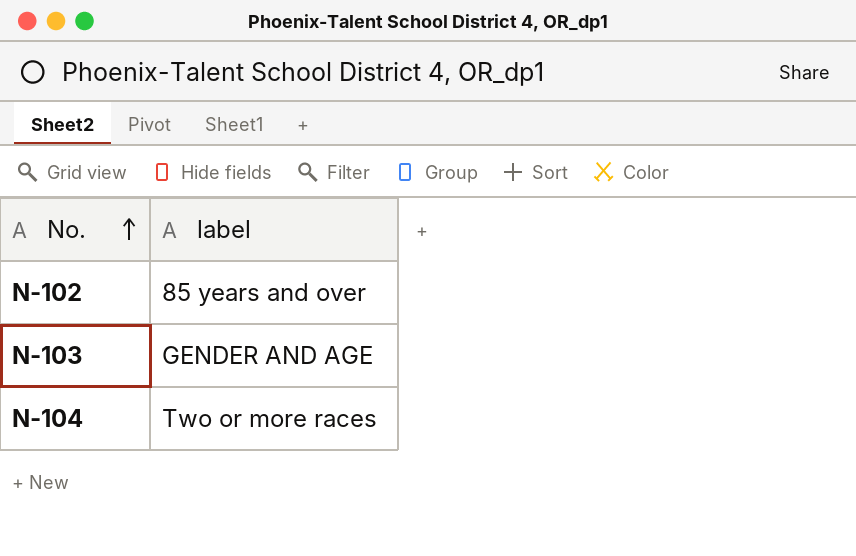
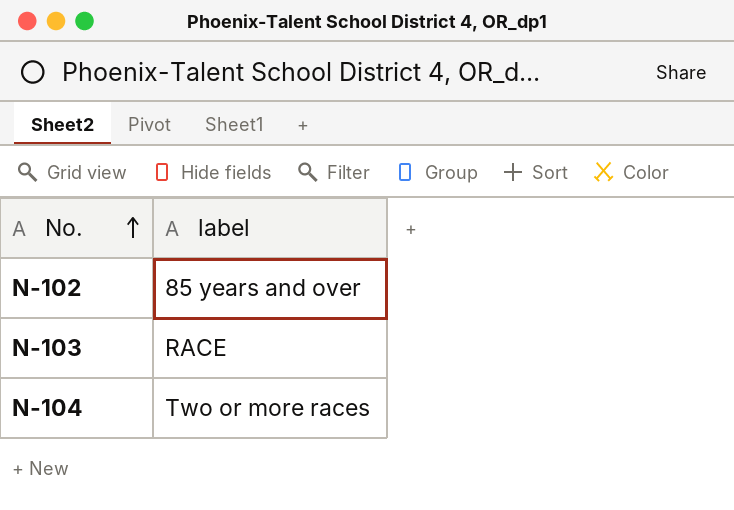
N-103 | label: GENDER AND AGE -> RACE

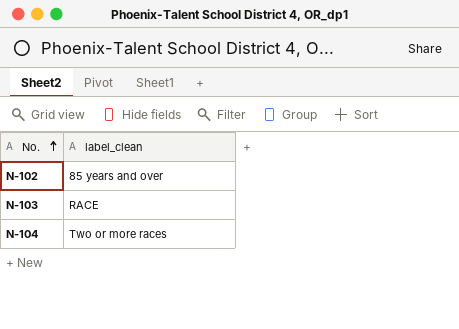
column name: label -> label_clean

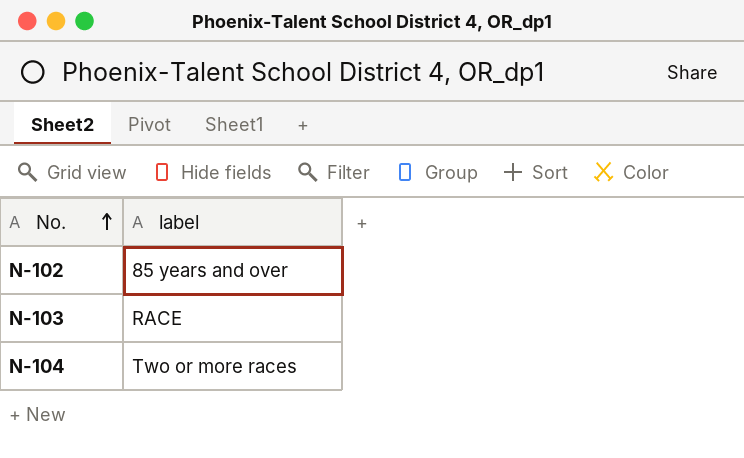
column name: label_clean -> label

